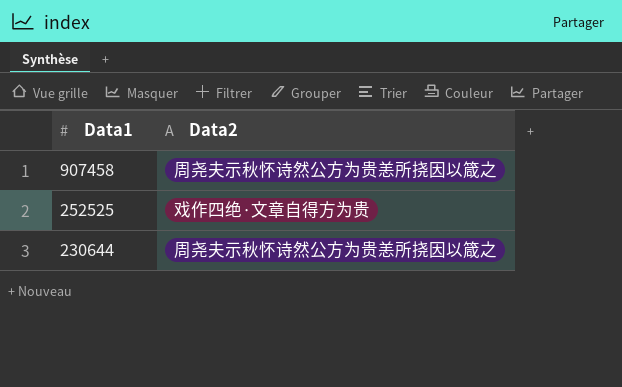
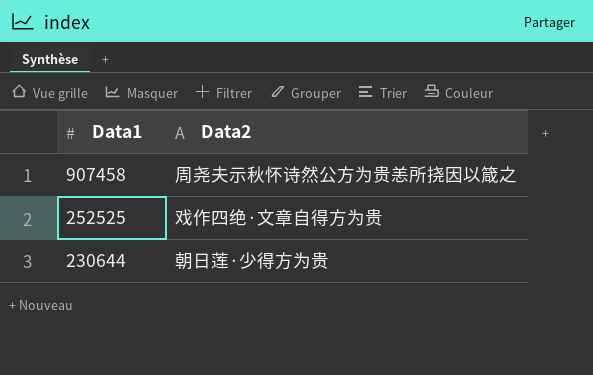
230644 | Data2: 周尧夫示秋怀诗然公方为贵恙所挠因以箴之 -> 朝日莲·少得方为贵

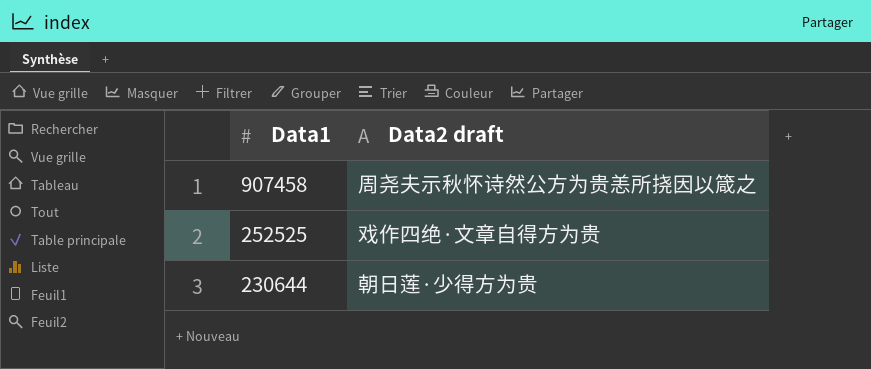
column name: Data2 -> Data2 draft

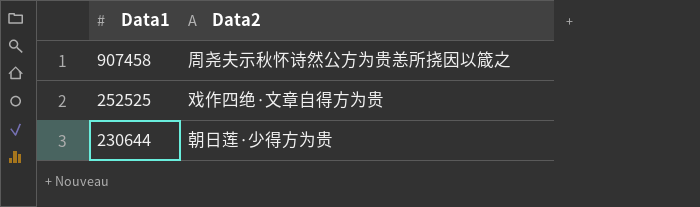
column name: Data2 draft -> Data2

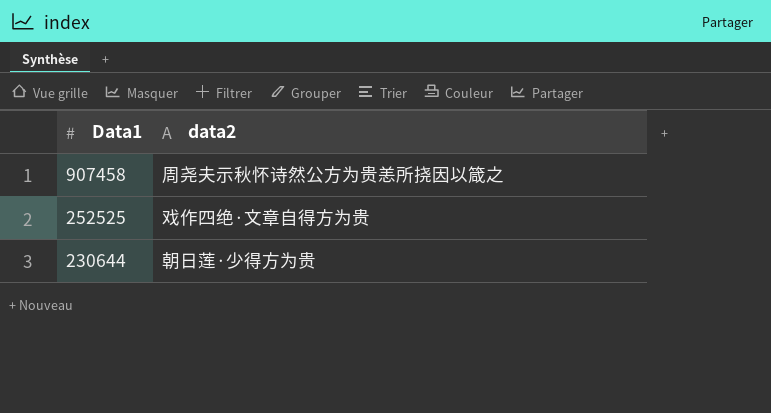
column name: Data2 -> data2

